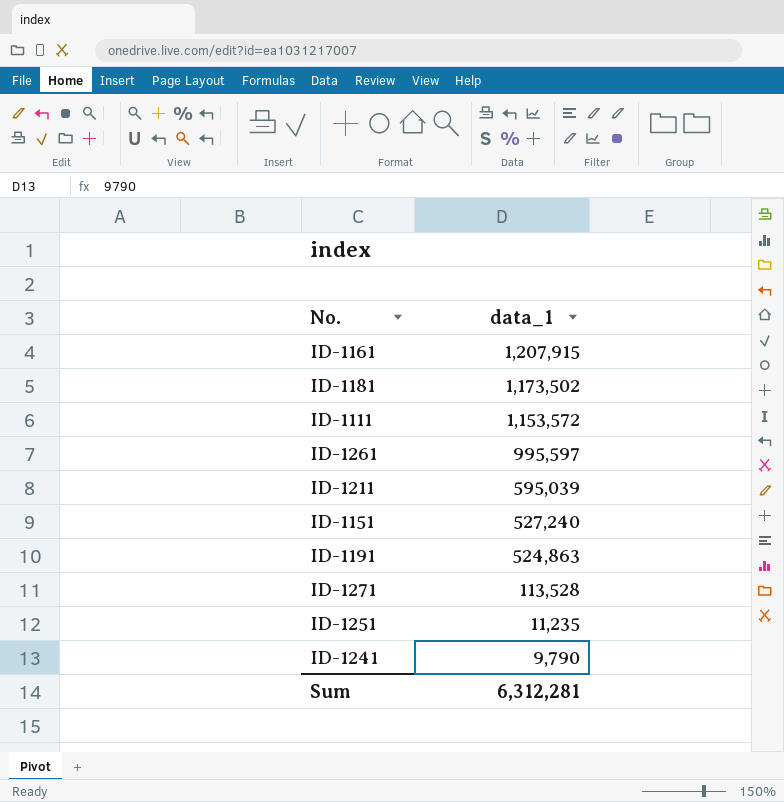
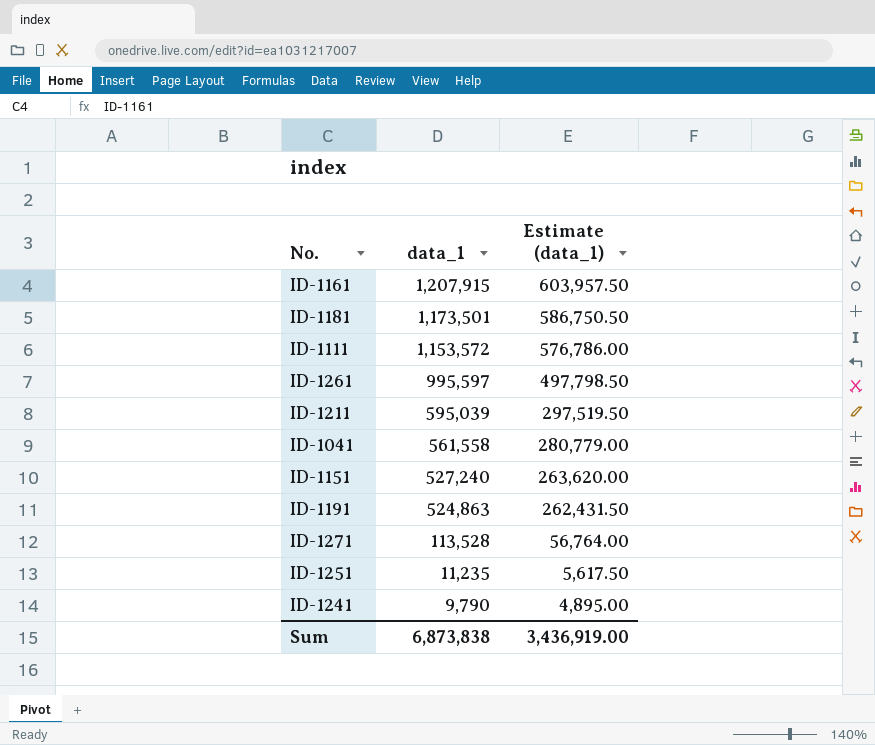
column Estimate (data_1) | formula: none -> [data_1] * 0.5
ID-1181 | data_1: 1,173,502 -> 1,173,501
row ID-1041: none -> 561,558 | 280,779.00
Sum | data_1: 6,312,281 -> 6,873,838

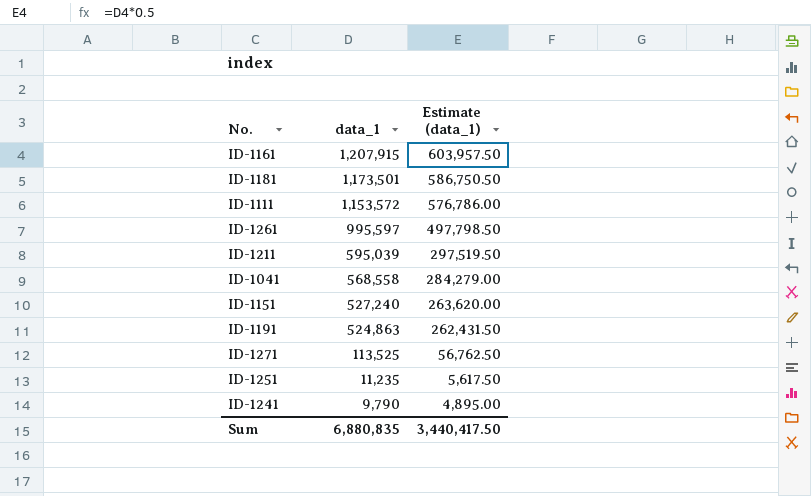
ID-1041 | data_1: 561,558 -> 568,558
ID-1041 | Estimate (data_1): 280,779.00 -> 284,279.00
ID-1271 | data_1: 113,528 -> 113,525
ID-1271 | Estimate (data_1): 56,764.00 -> 56,762.50
Sum | data_1: 6,873,838 -> 6,880,835
Sum | Estimate (data_1): 3,436,919.00 -> 3,440,417.50

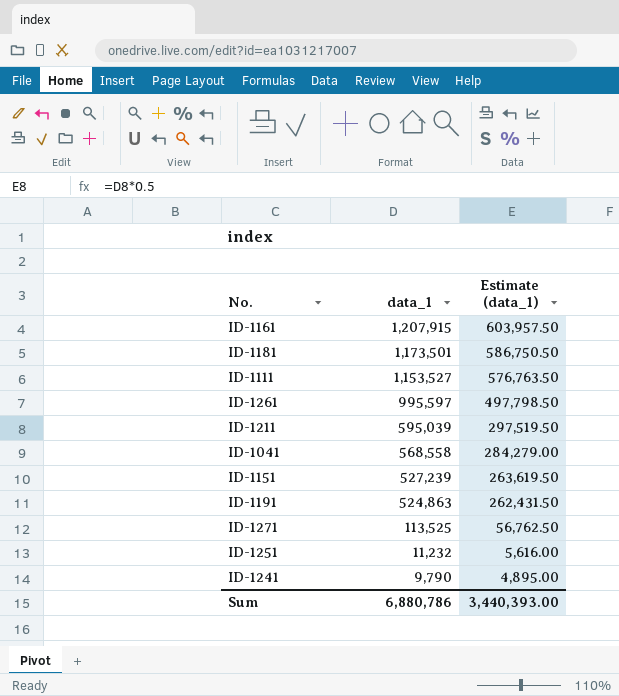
ID-1111 | data_1: 1,153,572 -> 1,153,527
ID-1111 | Estimate (data_1): 576,786.00 -> 576,763.50
ID-1151 | data_1: 527,240 -> 527,239
ID-1151 | Estimate (data_1): 263,620.00 -> 263,619.50
ID-1251 | data_1: 11,235 -> 11,232
ID-1251 | Estimate (data_1): 5,617.50 -> 5,616.00
Sum | data_1: 6,880,835 -> 6,880,786
Sum | Estimate (data_1): 3,440,417.50 -> 3,440,393.00

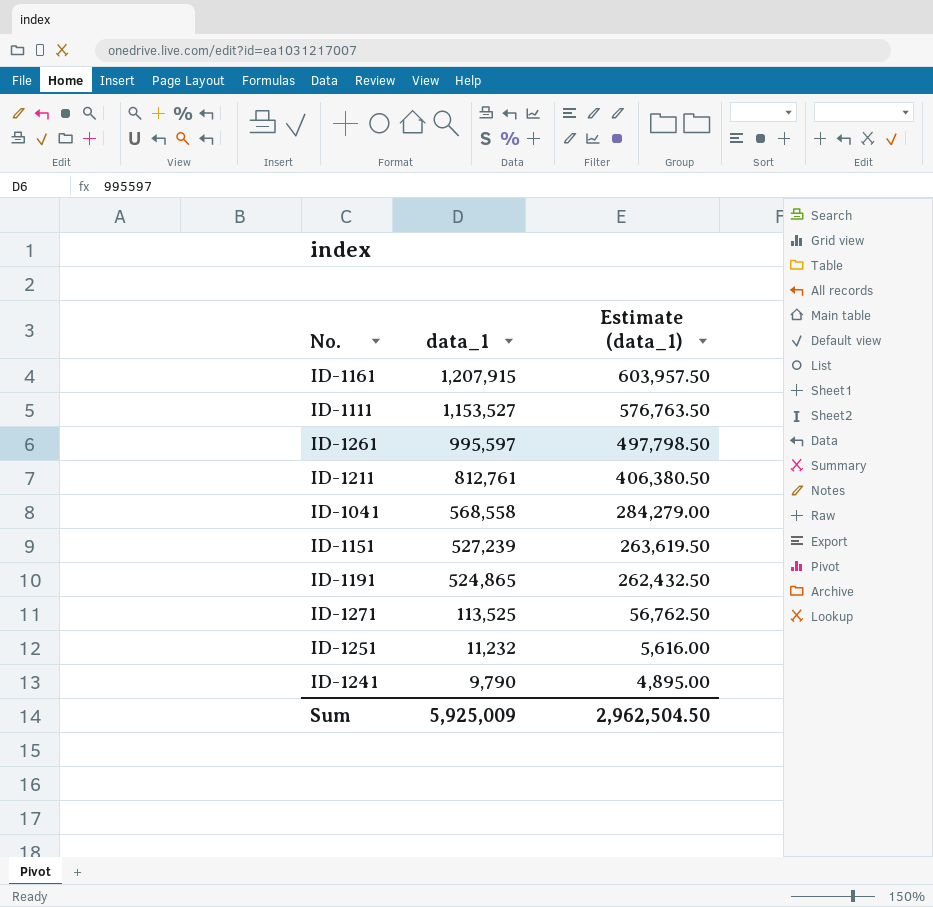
row ID-1181: 1,173,501 | 586,750.50 -> none
ID-1211 | data_1: 595,039 -> 812,761
ID-1211 | Estimate (data_1): 297,519.50 -> 406,380.50
ID-1191 | data_1: 524,863 -> 524,865
ID-1191 | Estimate (data_1): 262,431.50 -> 262,432.50
Sum | data_1: 6,880,786 -> 5,925,009
Sum | Estimate (data_1): 3,440,393.00 -> 2,962,504.50

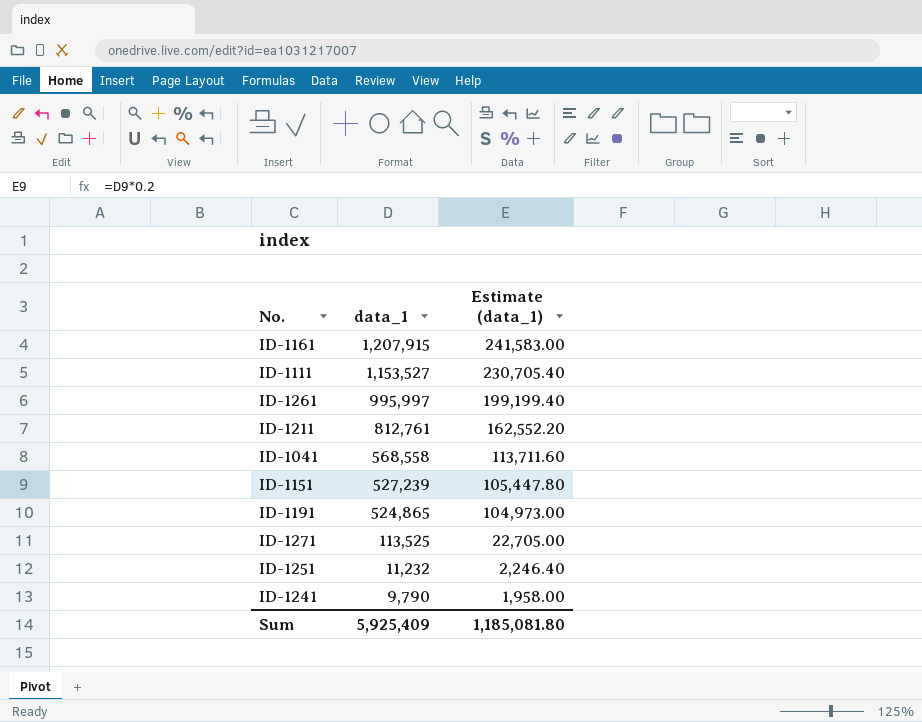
column Estimate (data_1) | formula: [data_1] * 0.5 -> [data_1] * 0.2
ID-1261 | data_1: 995,597 -> 995,997
Sum | data_1: 5,925,009 -> 5,925,409
Sum | Estimate (data_1): 2,962,504.50 -> 1,185,081.80

